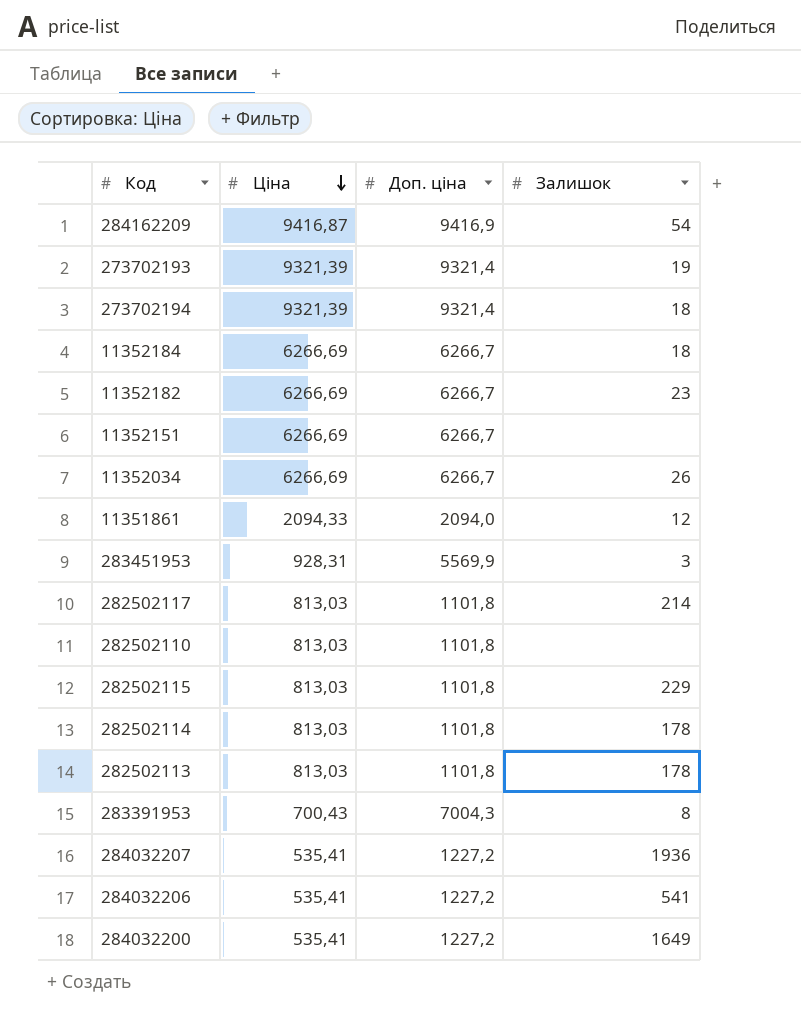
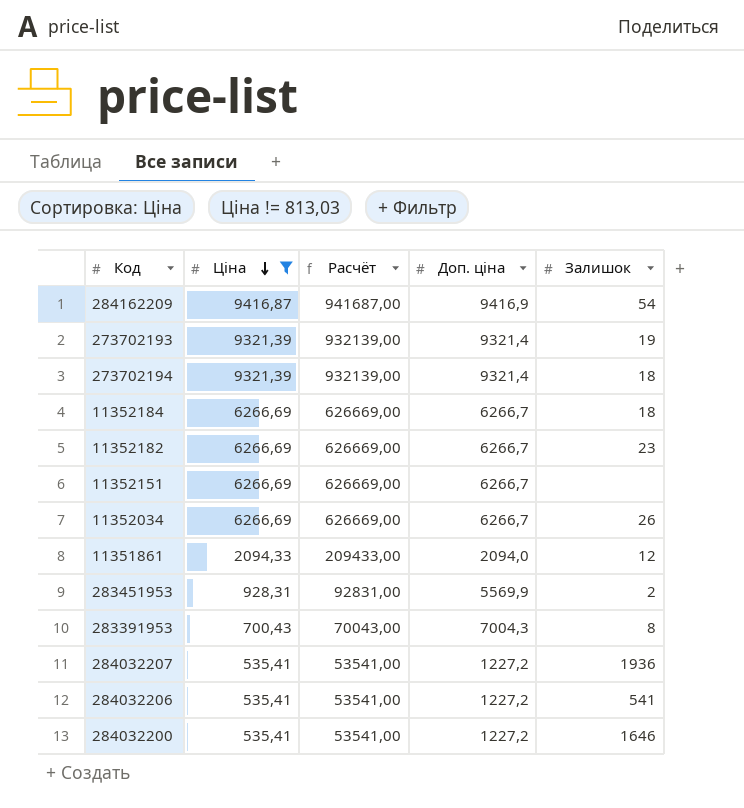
filter: none -> Ціна != 813,03
column Расчёт | formula: none -> [Ціна] * 100
283451953 | Залишок: 3 -> 2
284032200 | Залишок: 1649 -> 1646

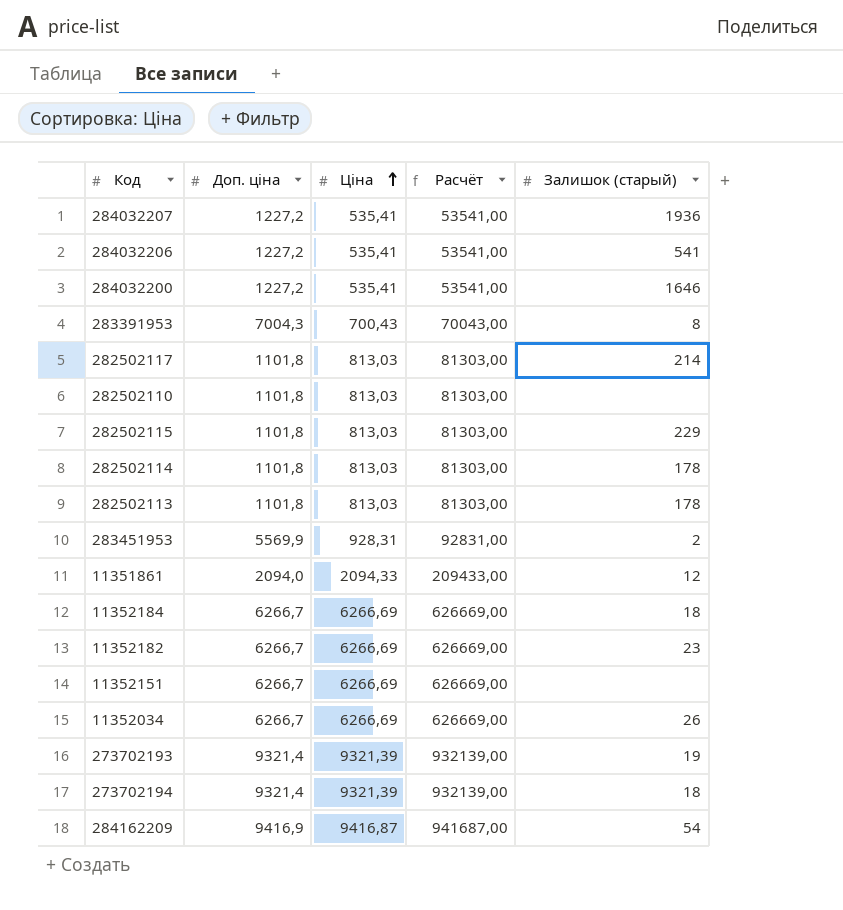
filter: Ціна != 813,03 -> none
row order: Ціна descending -> Ціна ascending
column Доп. ціна | position: 4 -> 2
column name: Залишок -> Залишок (старый)

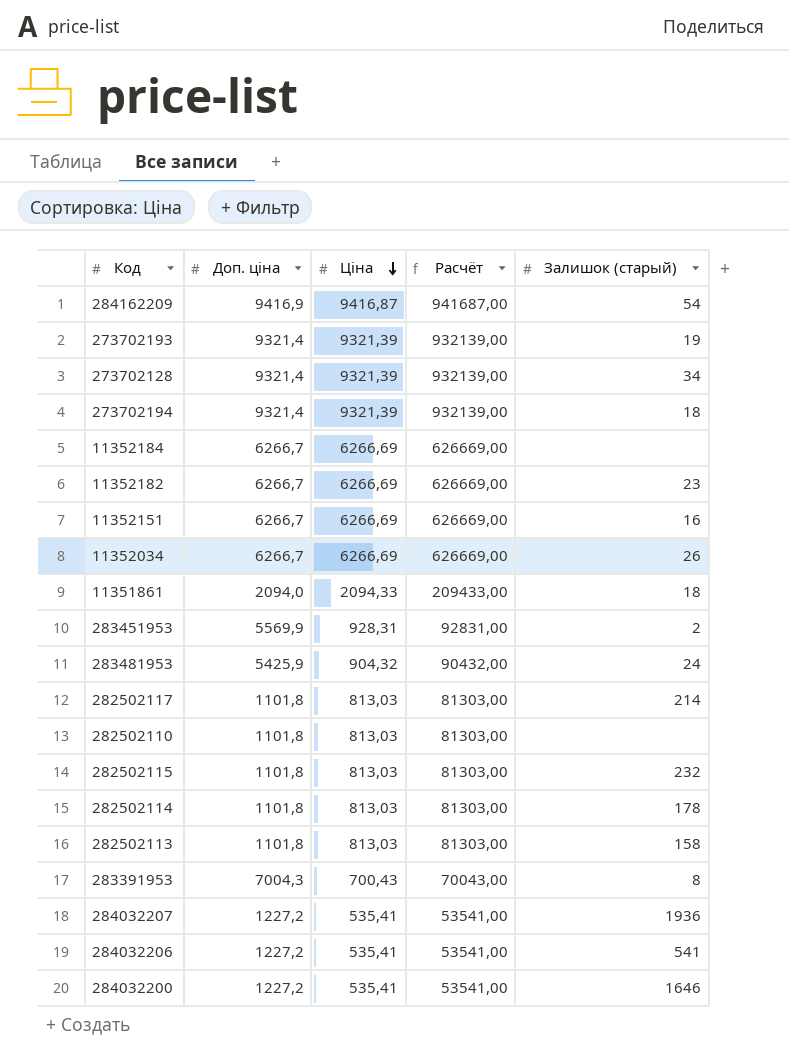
row order: Ціна ascending -> Ціна descending
row 273702128: none -> 9321,4 | 9321,39 | 932139,00 | 34
11352184 | Залишок (старый): 18 -> none
11352151 | Залишок (старый): none -> 16
11351861 | Залишок (старый): 12 -> 18
row 283481953: none -> 5425,9 | 904,32 | 90432,00 | 24
282502115 | Залишок (старый): 229 -> 232
282502113 | Залишок (старый): 178 -> 158

